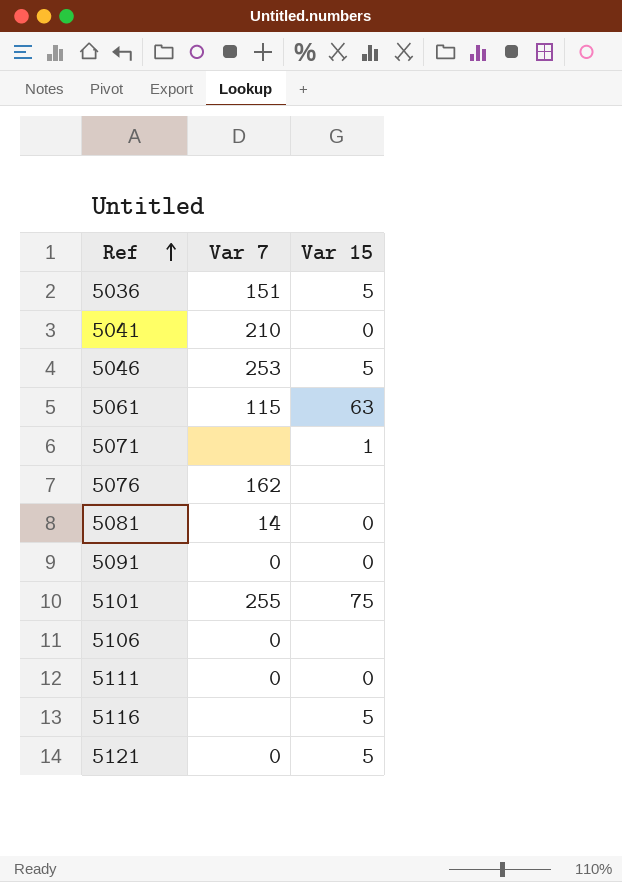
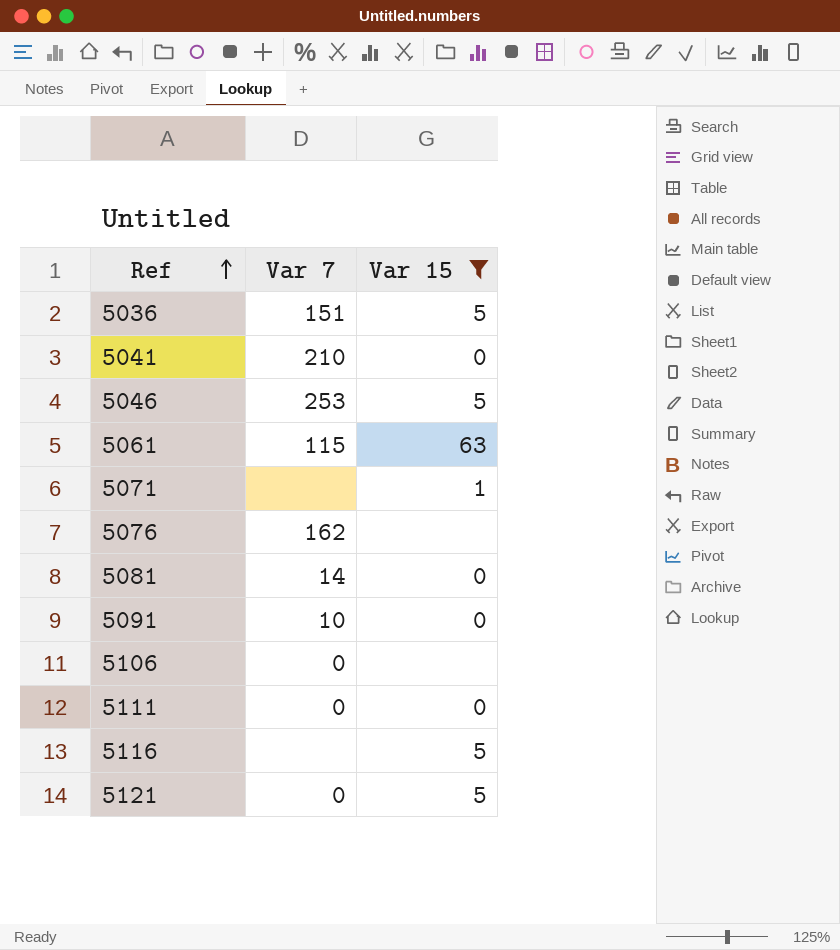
filter: none -> Var 15 != 75
5091 | Var 7: 0 -> 10

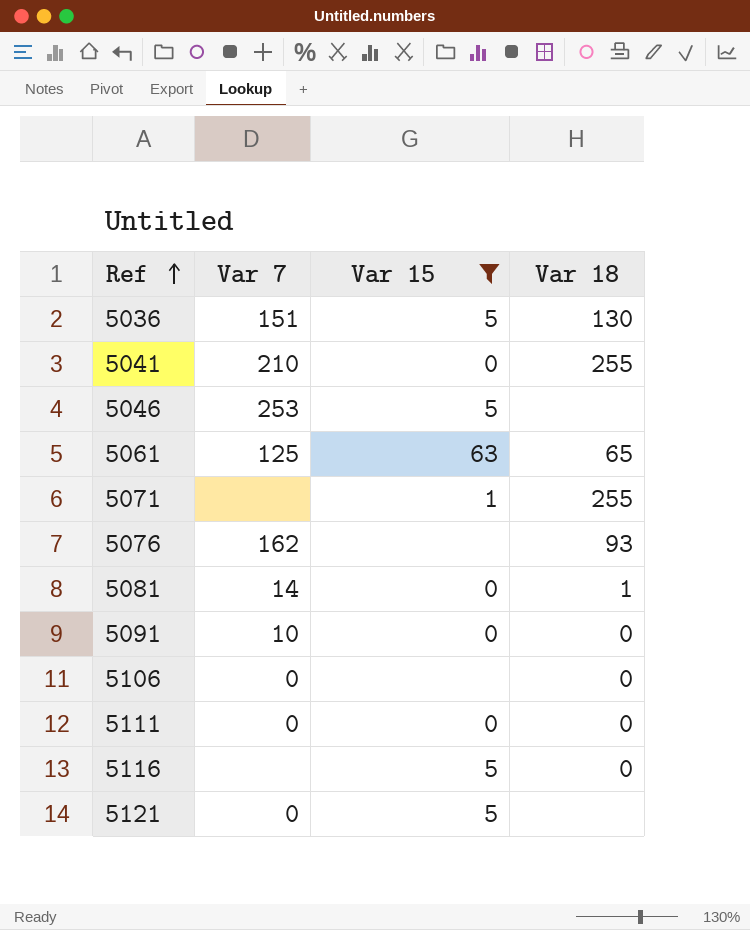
column Var 18 | position: none -> 4
5061 | Var 7: 115 -> 125

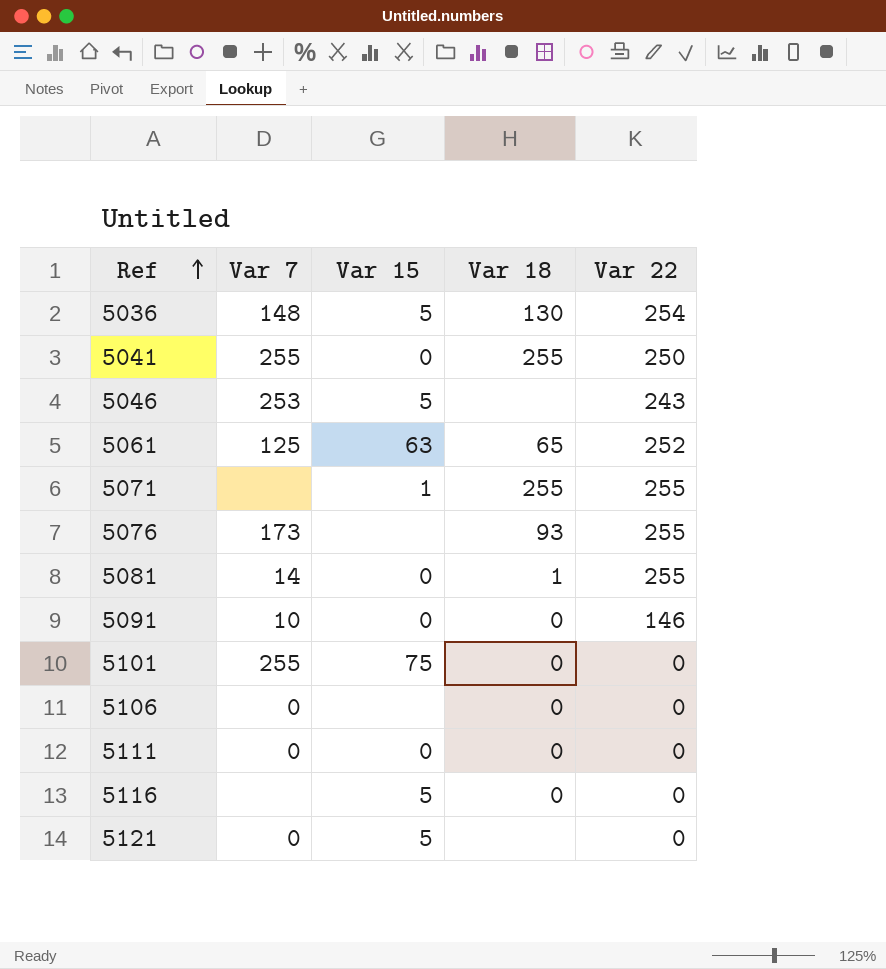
filter: Var 15 != 75 -> none
column Var 22 | position: none -> 5
5036 | Var 7: 151 -> 148
5041 | Var 7: 210 -> 255
5076 | Var 7: 162 -> 173

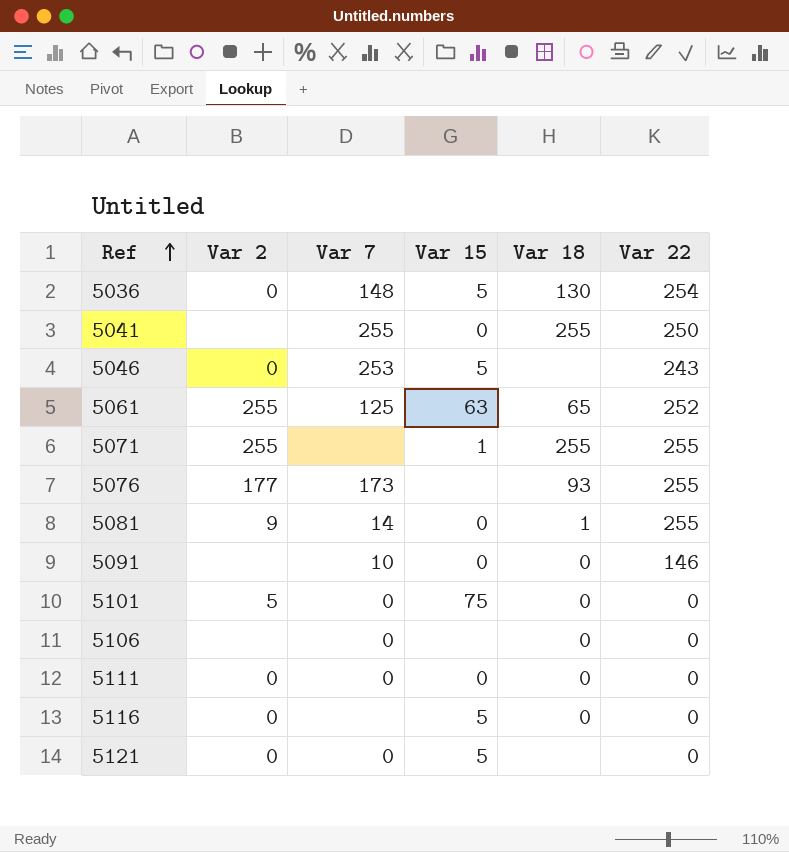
column Var 2 | position: none -> 2
5101 | Var 7: 255 -> 0

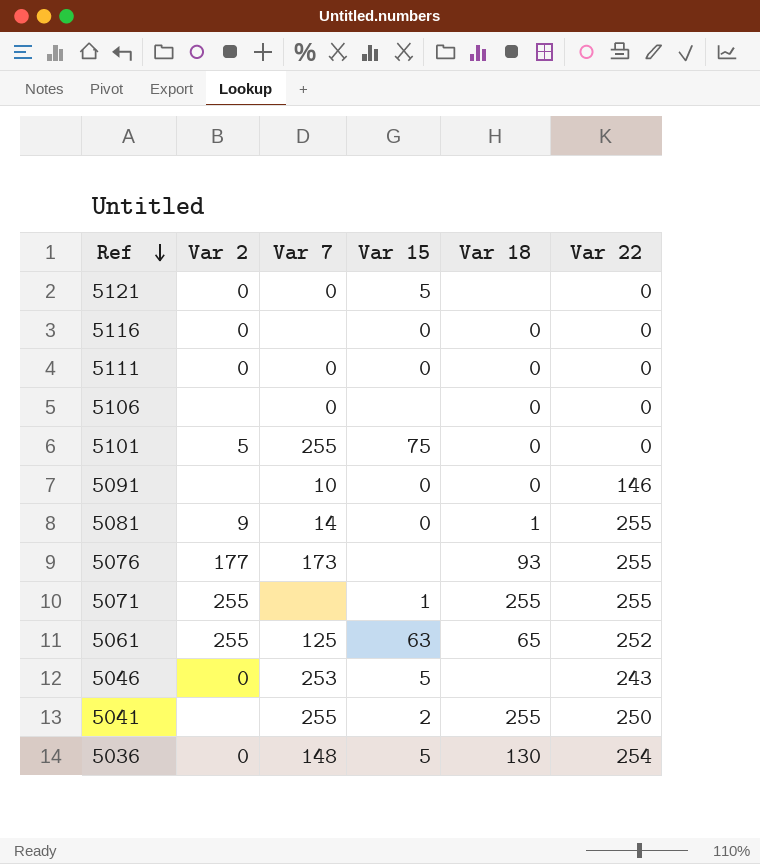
row order: Ref ascending -> Ref descending
5116 | Var 15: 5 -> 0
5101 | Var 7: 0 -> 255
5041 | Var 15: 0 -> 2

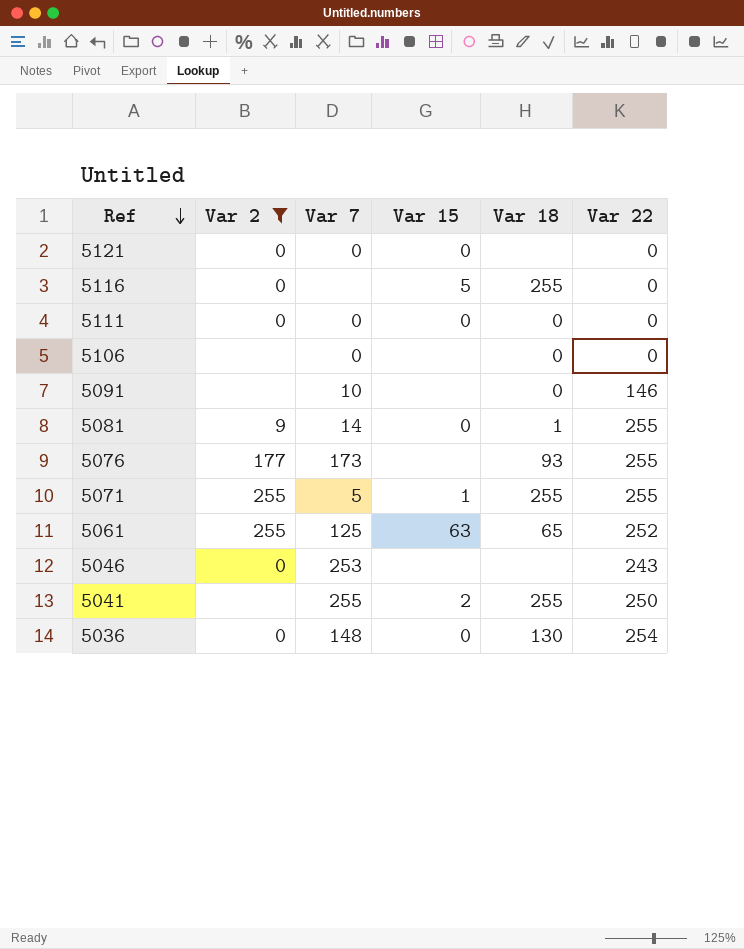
filter: none -> Var 2 != 5
5121 | Var 15: 5 -> 0
5116 | Var 15: 0 -> 5
5116 | Var 18: 0 -> 255
5091 | Var 15: 0 -> none
5071 | Var 7: none -> 5
5046 | Var 15: 5 -> none
5036 | Var 15: 5 -> 0

